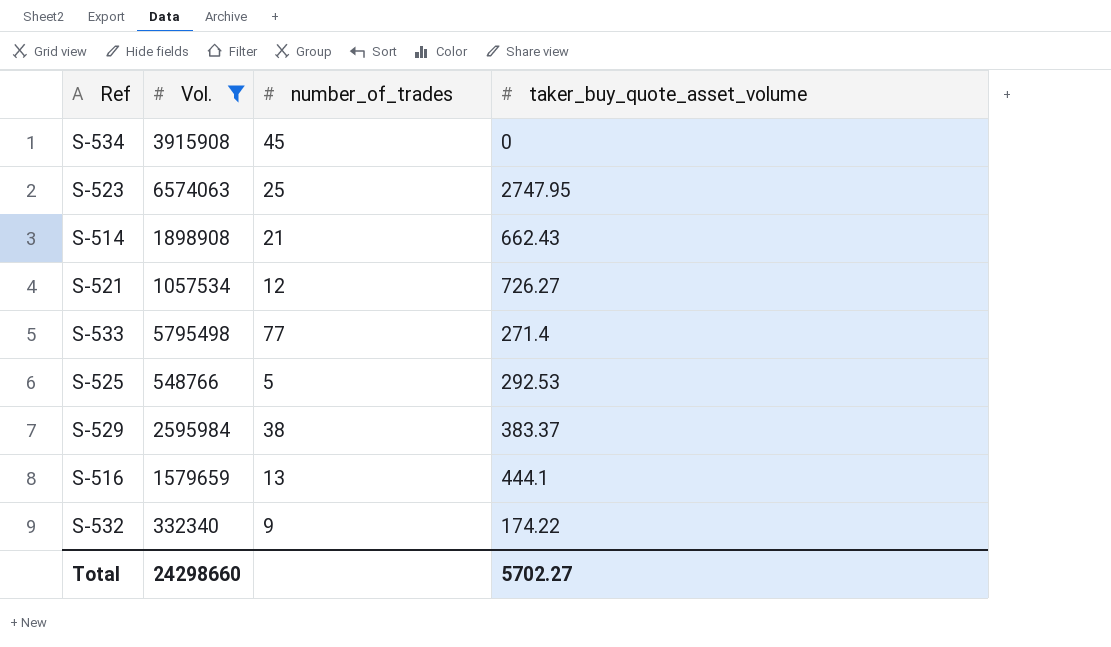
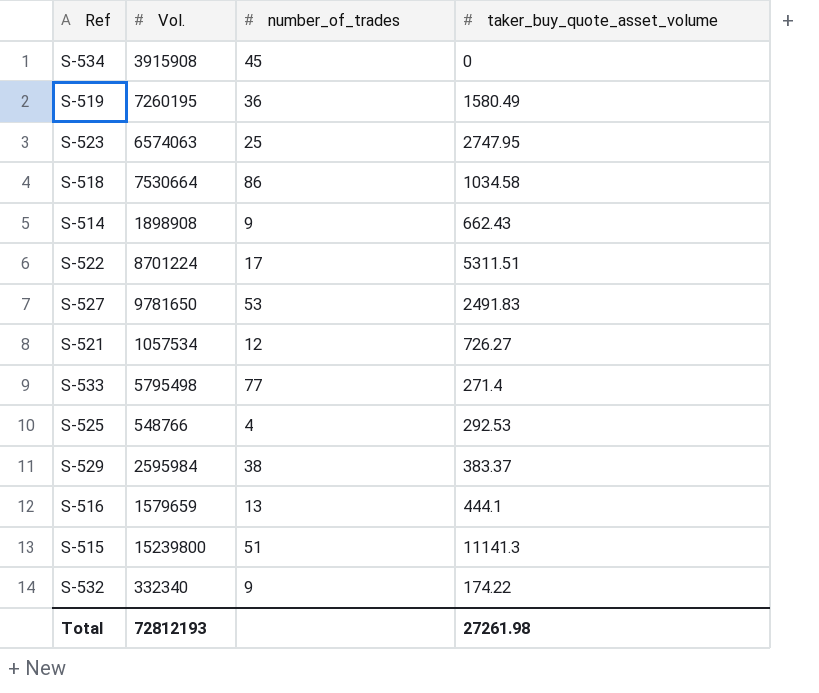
filter: Vol. <= 6574063 -> none
S-514 | number_of_trades: 21 -> 9
S-525 | number_of_trades: 5 -> 4
Total | Vol.: 24298660 -> 72812193
Total | taker_buy_quote_asset_volume: 5702.27 -> 27261.98

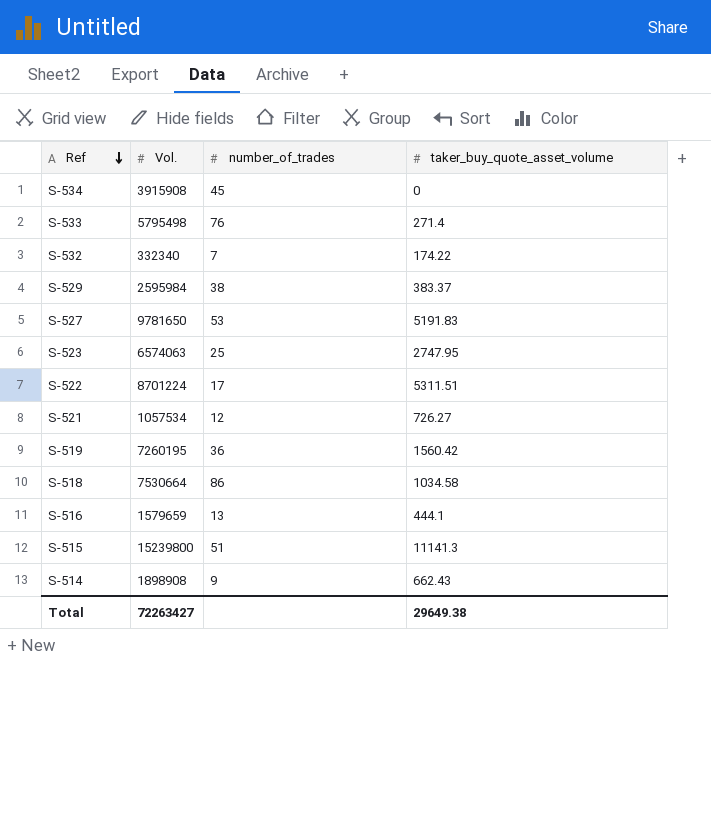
row order: none -> Ref descending
row S-525: 548766 | 4 | 292.53 -> none
S-533 | number_of_trades: 77 -> 76
S-532 | number_of_trades: 9 -> 7
S-527 | taker_buy_quote_asset_volume: 2491.83 -> 5191.83
S-519 | taker_buy_quote_asset_volume: 1580.49 -> 1560.42
Total | Vol.: 72812193 -> 72263427
Total | taker_buy_quote_asset_volume: 27261.98 -> 29649.38

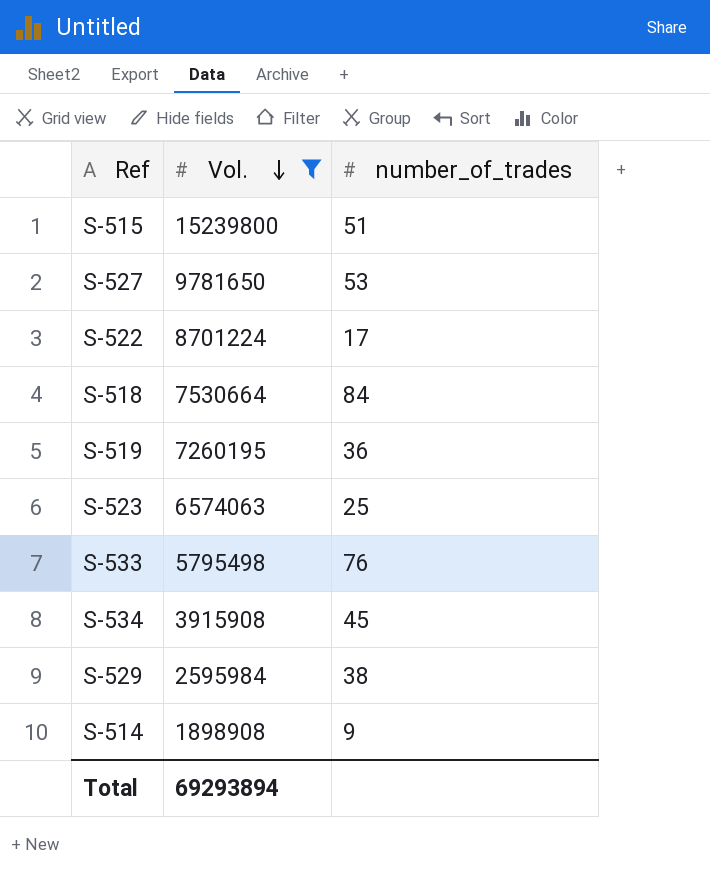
filter: none -> Vol. >= 1898908
row order: Ref descending -> Vol. descending
column taker_buy_quote_asset_volume | position: 4 -> none
S-518 | number_of_trades: 86 -> 84
Total | Vol.: 72263427 -> 69293894

